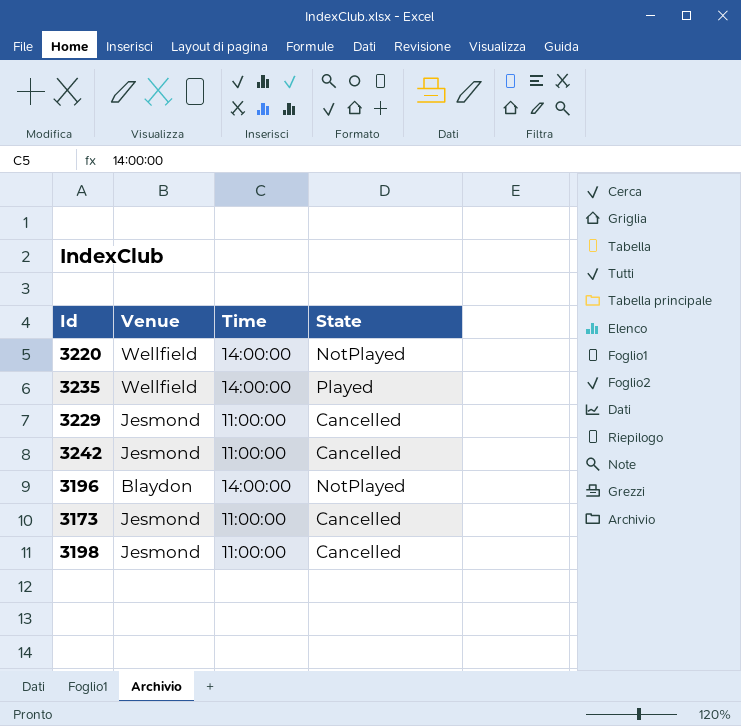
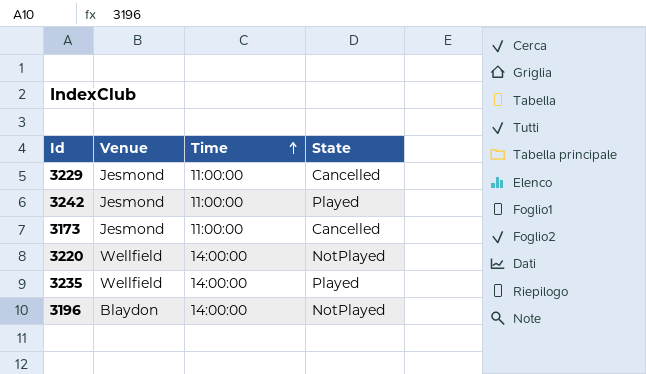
row order: none -> Time ascending
row 3198: Jesmond | 11:00:00 | Cancelled -> none
3242 | State: Cancelled -> Played

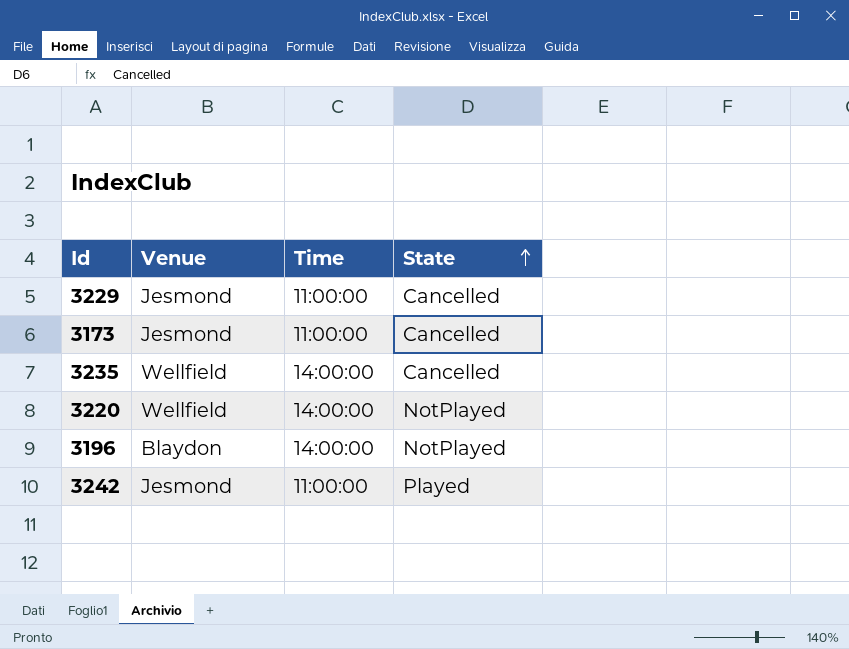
row order: Time ascending -> State ascending
3235 | State: Played -> Cancelled

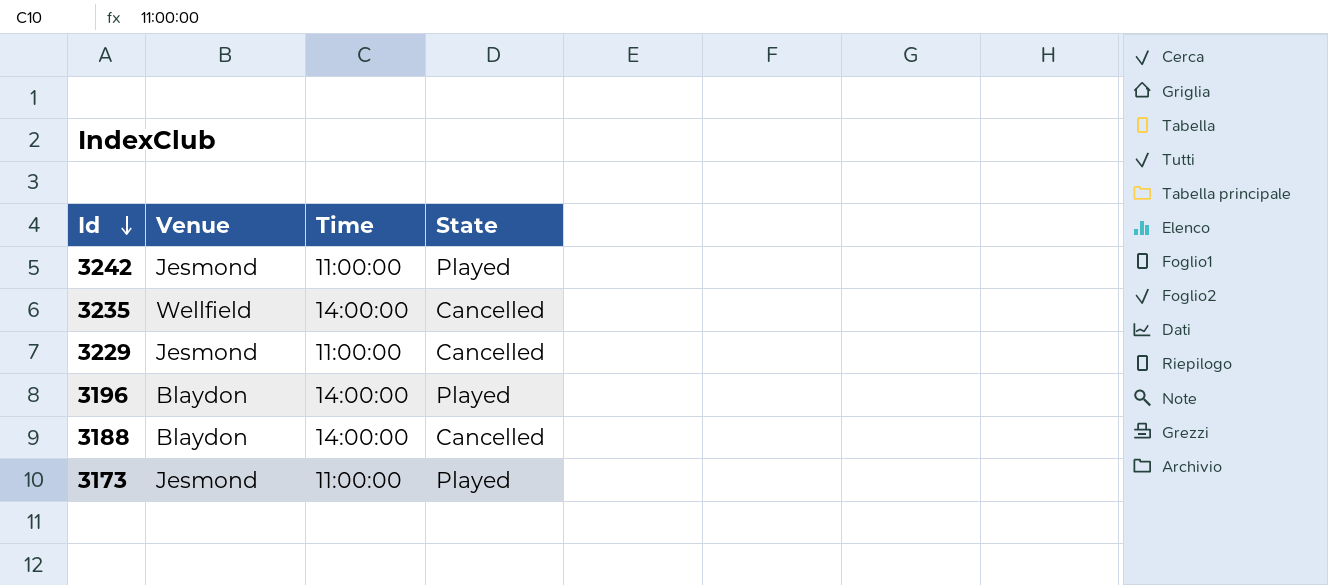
row order: State ascending -> Id descending
row 3220: Wellfield | 14:00:00 | NotPlayed -> none
3196 | State: NotPlayed -> Played
row 3188: none -> Blaydon | 14:00:00 | Cancelled
3173 | State: Cancelled -> Played

